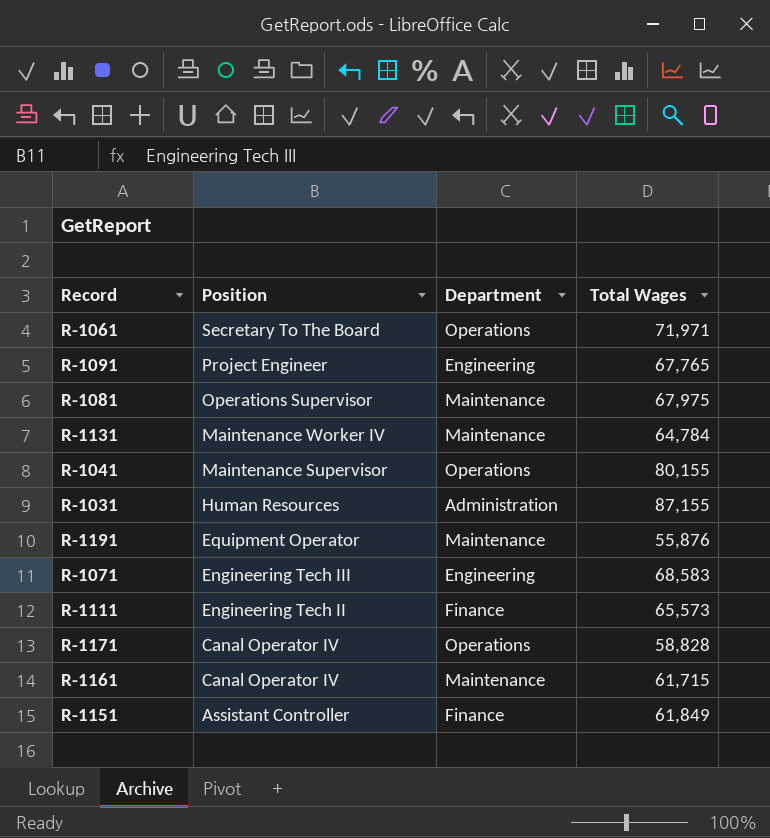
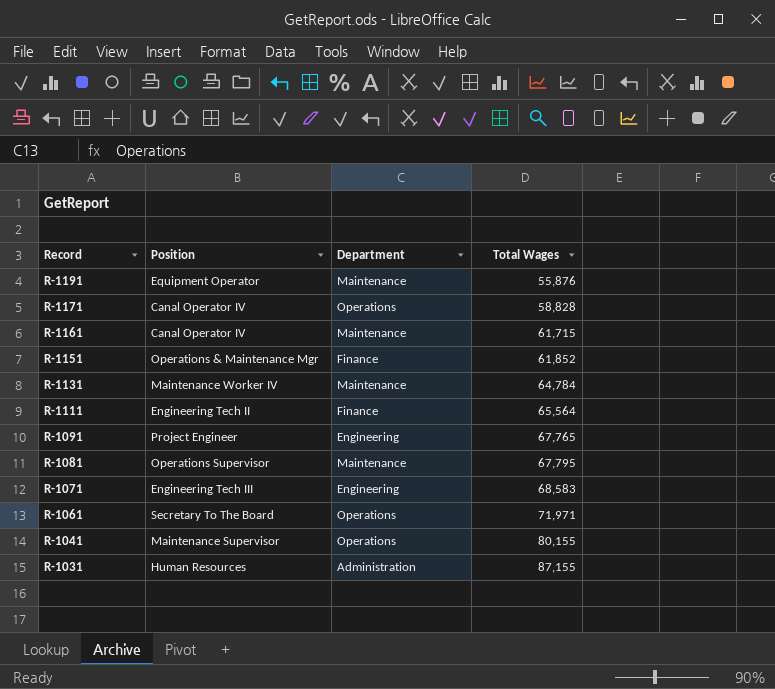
row order: Position descending -> Record descending
R-1151 | Position: Assistant Controller -> Operations & Maintenance Mgr
R-1151 | Total Wages: 61,849 -> 61,852
R-1111 | Total Wages: 65,573 -> 65,564
R-1081 | Total Wages: 67,975 -> 67,795

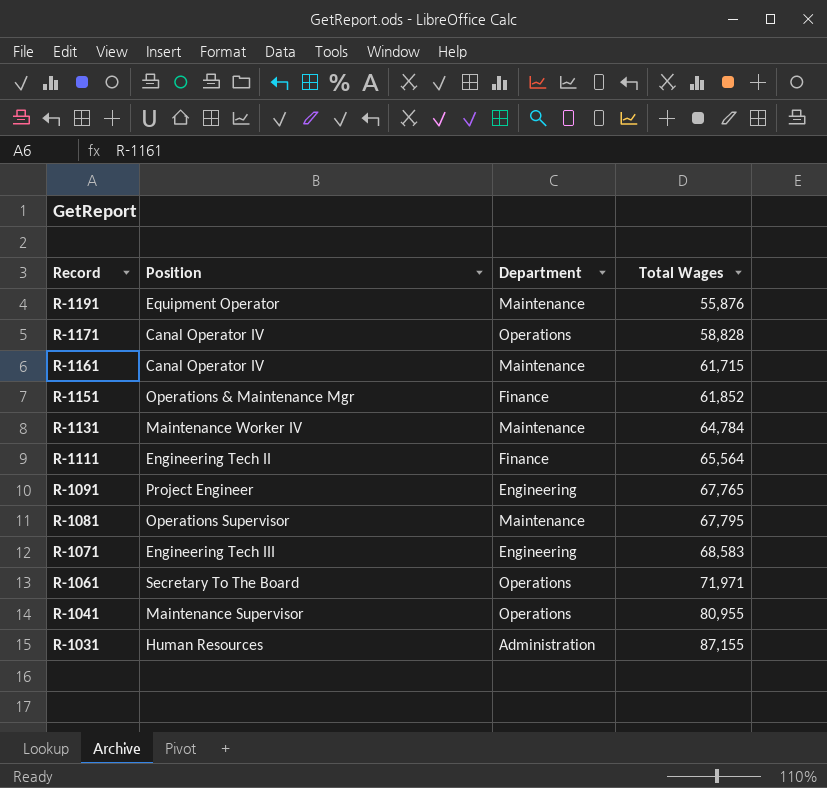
R-1041 | Total Wages: 80,155 -> 80,955

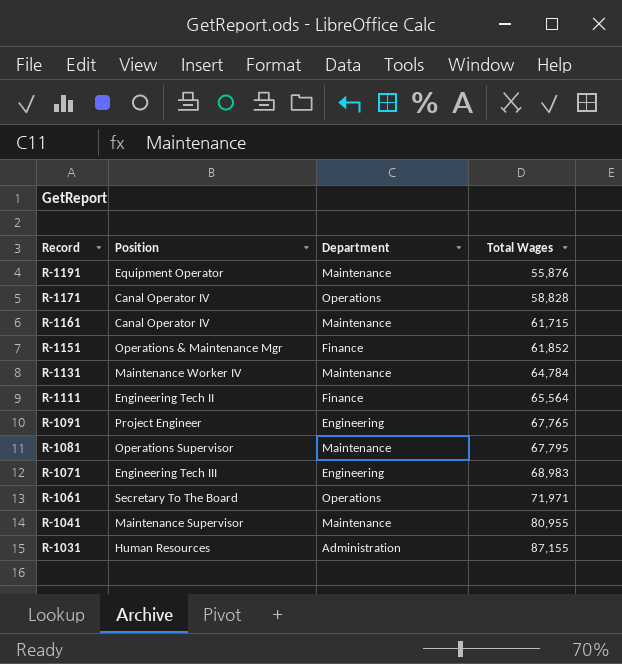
R-1071 | Total Wages: 68,583 -> 68,983
R-1041 | Department: Operations -> Maintenance

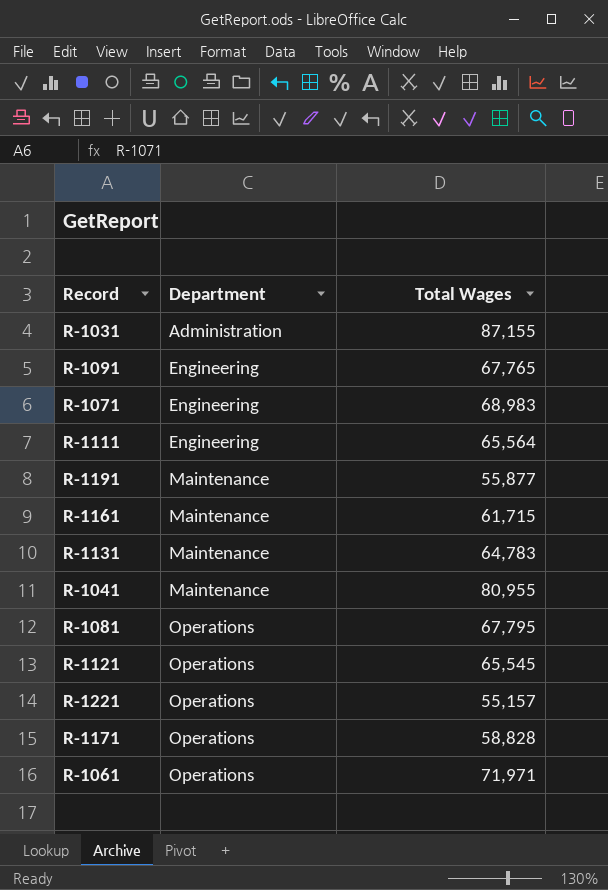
row order: Record descending -> Department ascending
column Position | position: 2 -> none
row R-1151: Operations & Maintenance Mgr | Finance | 61,852 -> none
R-1111 | Department: Finance -> Engineering
R-1191 | Total Wages: 55,876 -> 55,877
R-1131 | Total Wages: 64,784 -> 64,783
R-1081 | Department: Maintenance -> Operations
row R-1121: none -> Operations | 65,545
row R-1221: none -> Operations | 55,157

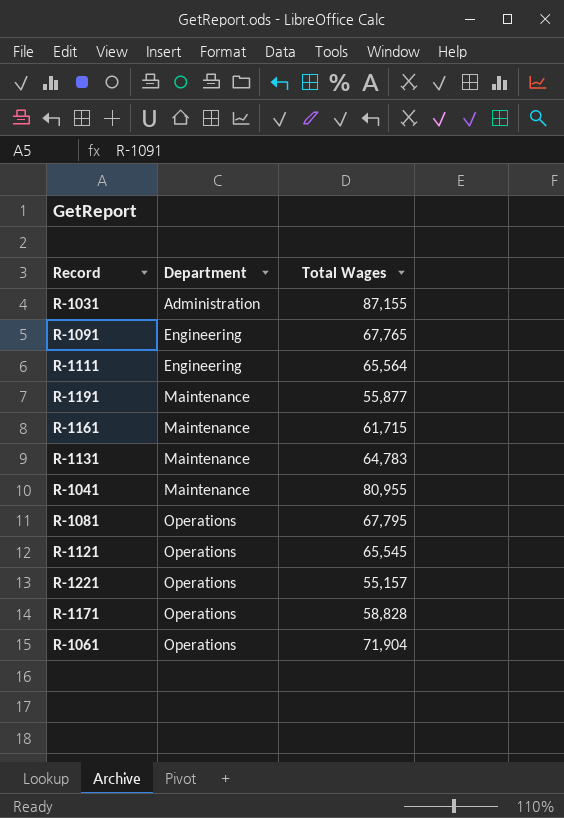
row R-1071: Engineering | 68,983 -> none
R-1061 | Total Wages: 71,971 -> 71,904

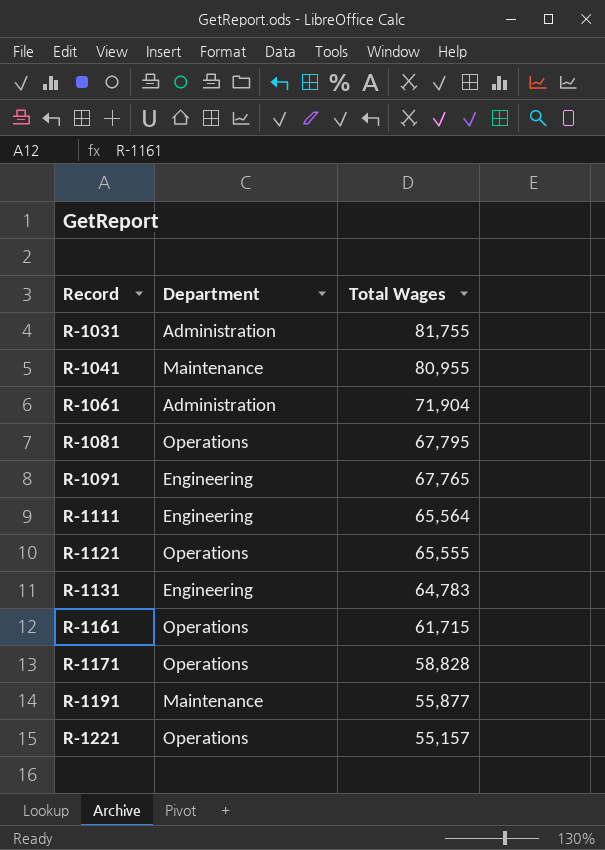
row order: Department ascending -> Record ascending
R-1031 | Total Wages: 87,155 -> 81,755
R-1061 | Department: Operations -> Administration
R-1121 | Total Wages: 65,545 -> 65,555
R-1131 | Department: Maintenance -> Engineering
R-1161 | Department: Maintenance -> Operations

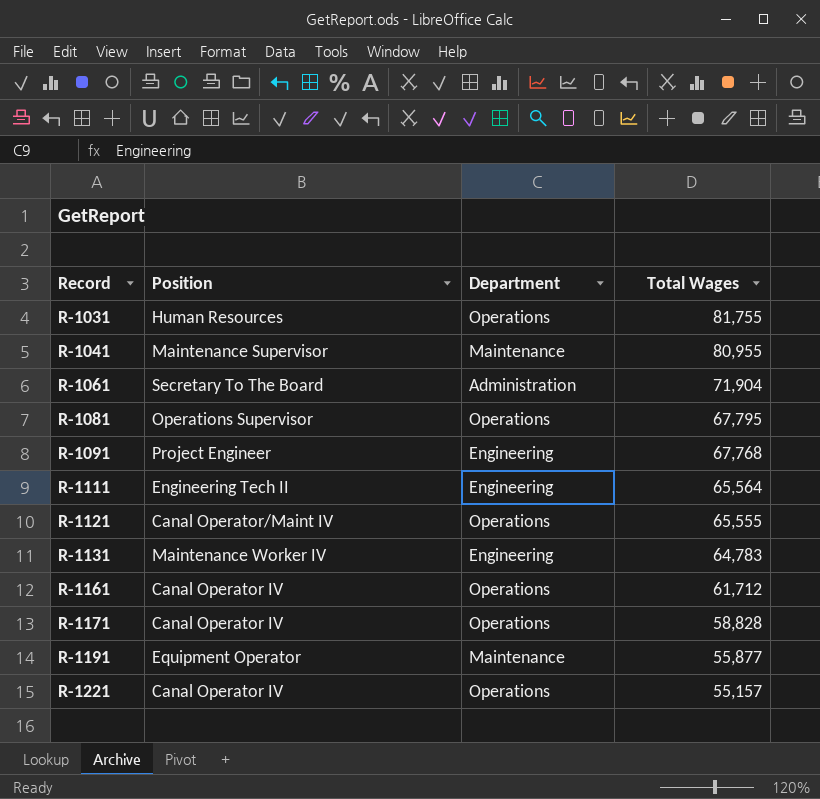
column Position | position: none -> 2
R-1031 | Department: Administration -> Operations
R-1091 | Total Wages: 67,765 -> 67,768
R-1161 | Total Wages: 61,715 -> 61,712

